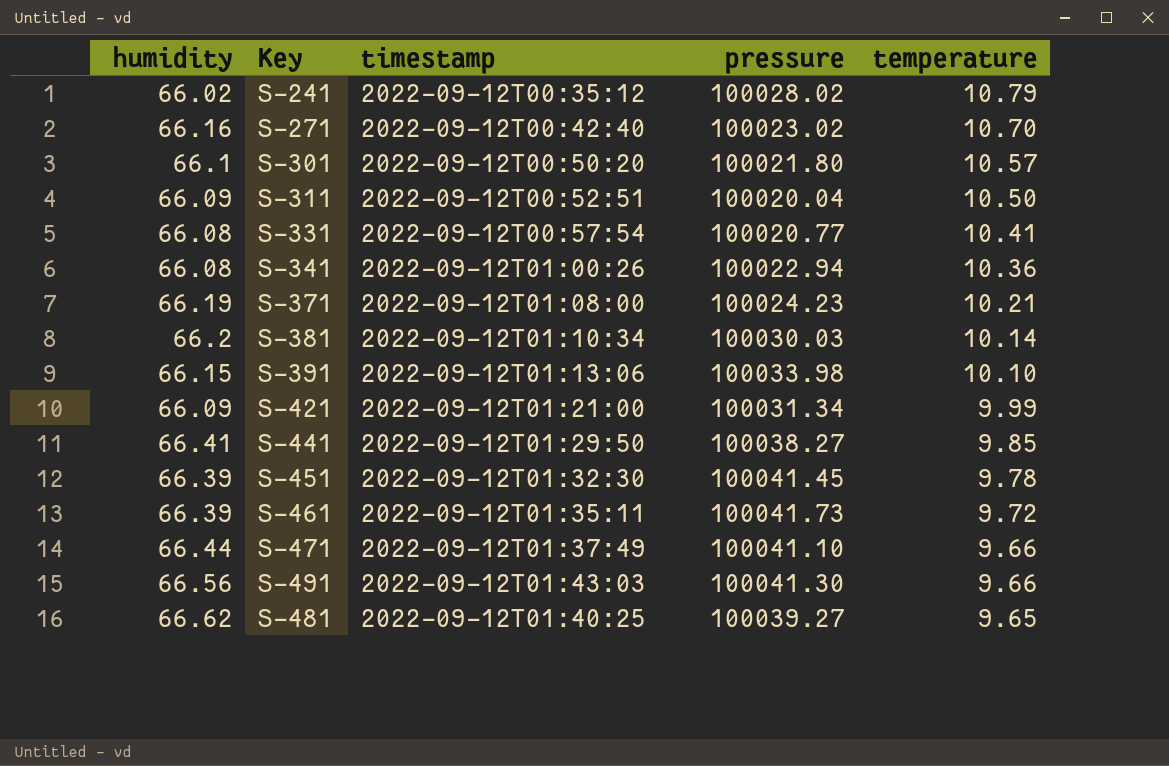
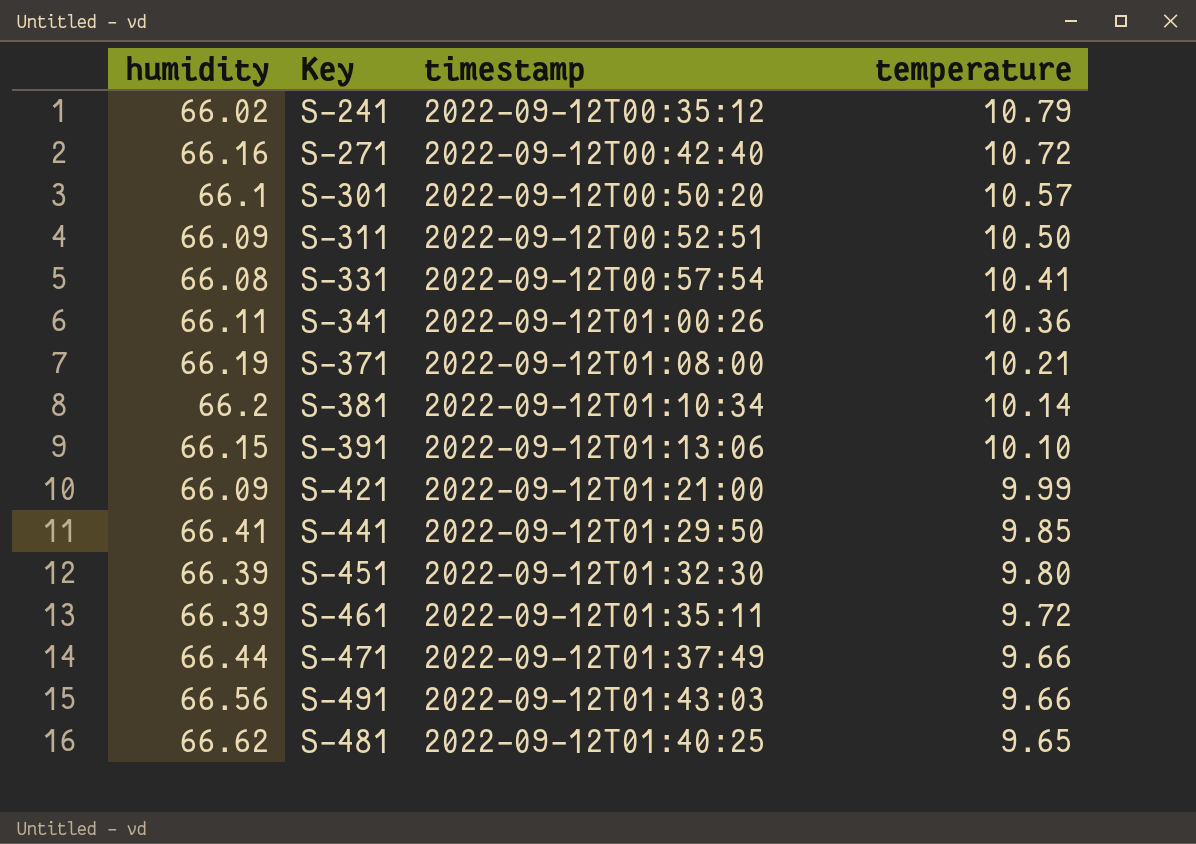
column pressure | position: 4 -> none
S-271 | temperature: 10.70 -> 10.72
S-341 | humidity: 66.08 -> 66.11
S-451 | temperature: 9.78 -> 9.80

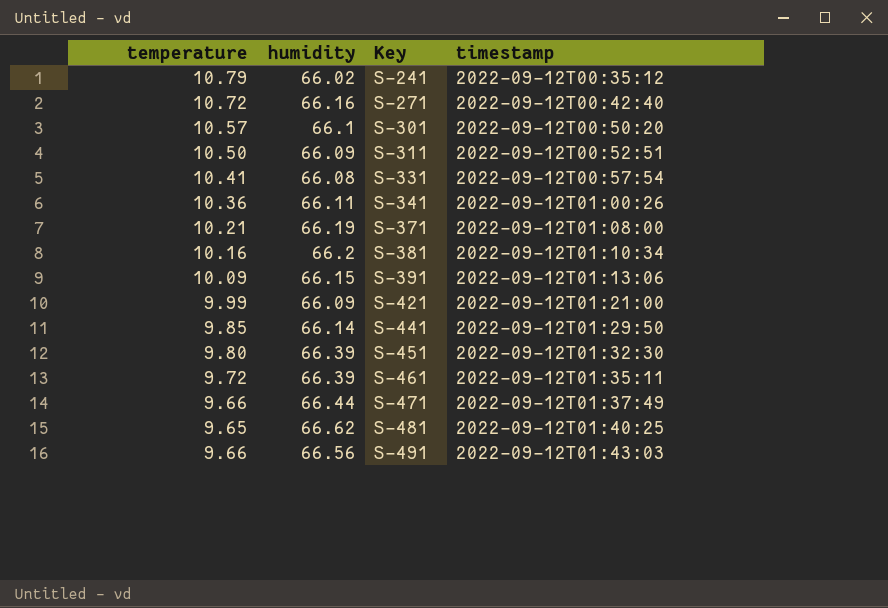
row order: temperature descending -> Key ascending
column temperature | position: 4 -> 1
S-381 | temperature: 10.14 -> 10.16
S-391 | temperature: 10.10 -> 10.09
S-441 | humidity: 66.41 -> 66.14

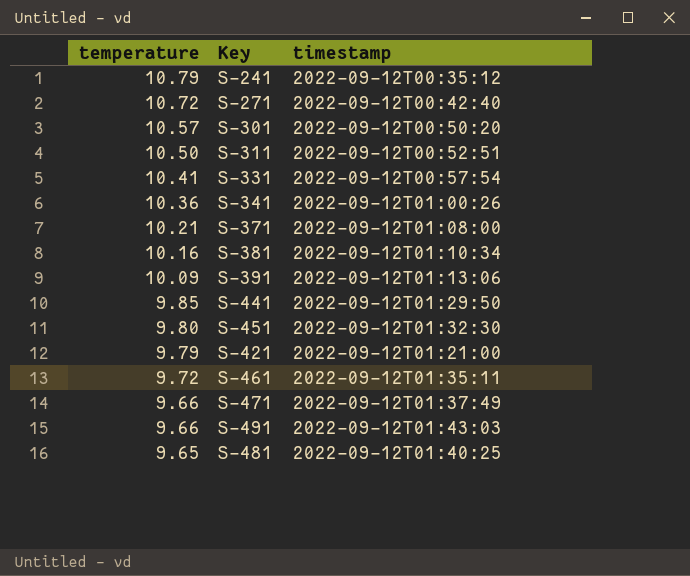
row order: Key ascending -> temperature descending
column humidity | position: 2 -> none
S-421 | temperature: 9.99 -> 9.79

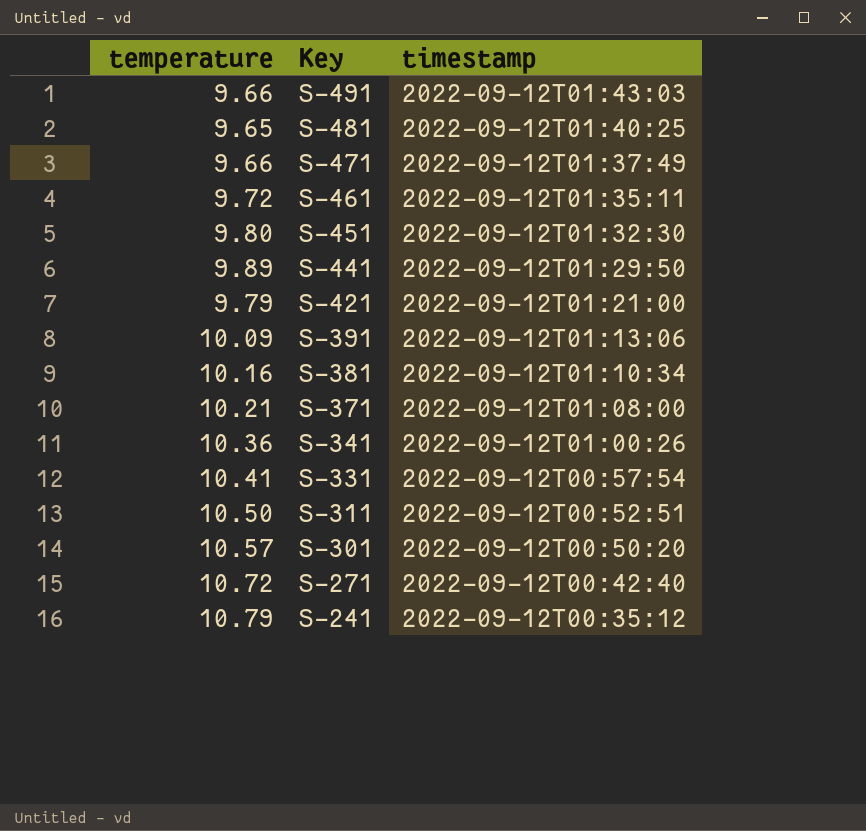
row order: temperature descending -> Key descending
S-441 | temperature: 9.85 -> 9.89

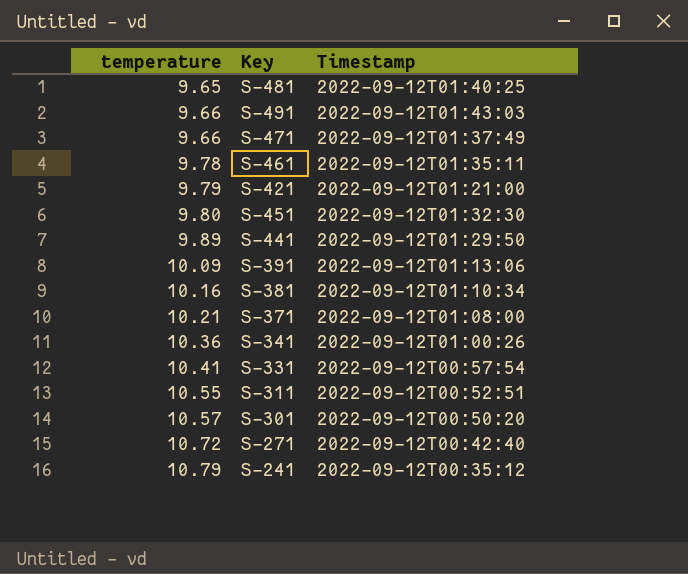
row order: Key descending -> temperature ascending
column name: timestamp -> Timestamp
S-461 | temperature: 9.72 -> 9.78
S-311 | temperature: 10.50 -> 10.55

